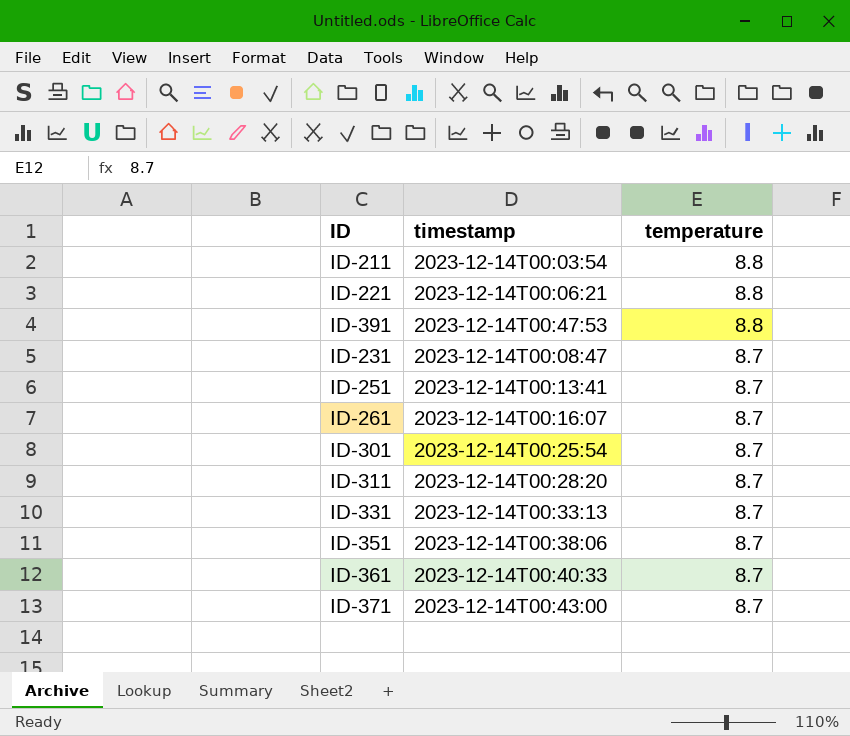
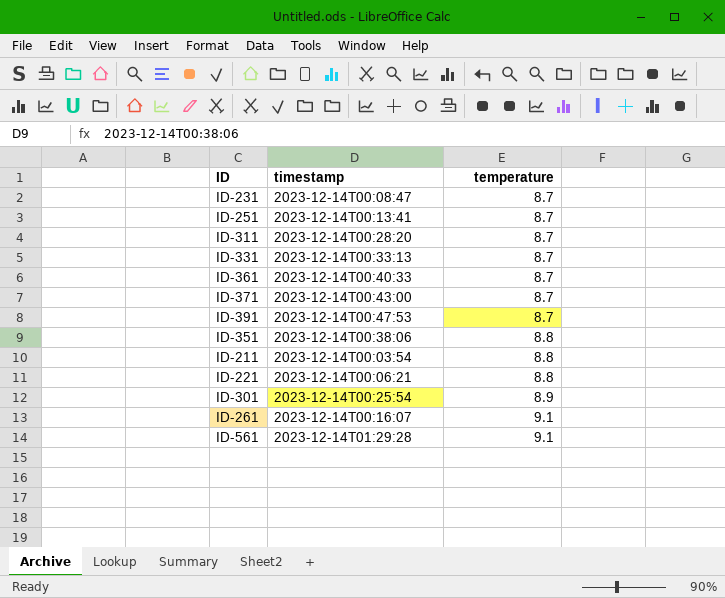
row order: temperature descending -> temperature ascending
ID-391 | temperature: 8.8 -> 8.7
ID-351 | temperature: 8.7 -> 8.8
ID-301 | temperature: 8.7 -> 8.9
ID-261 | temperature: 8.7 -> 9.1
row ID-561: none -> 2023-12-14T01:29:28 | 9.1

